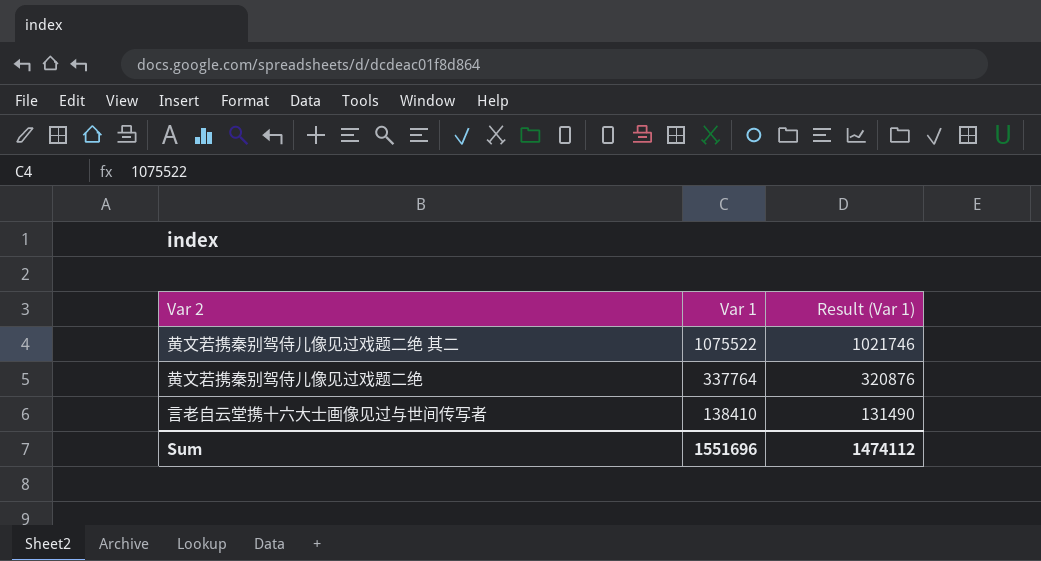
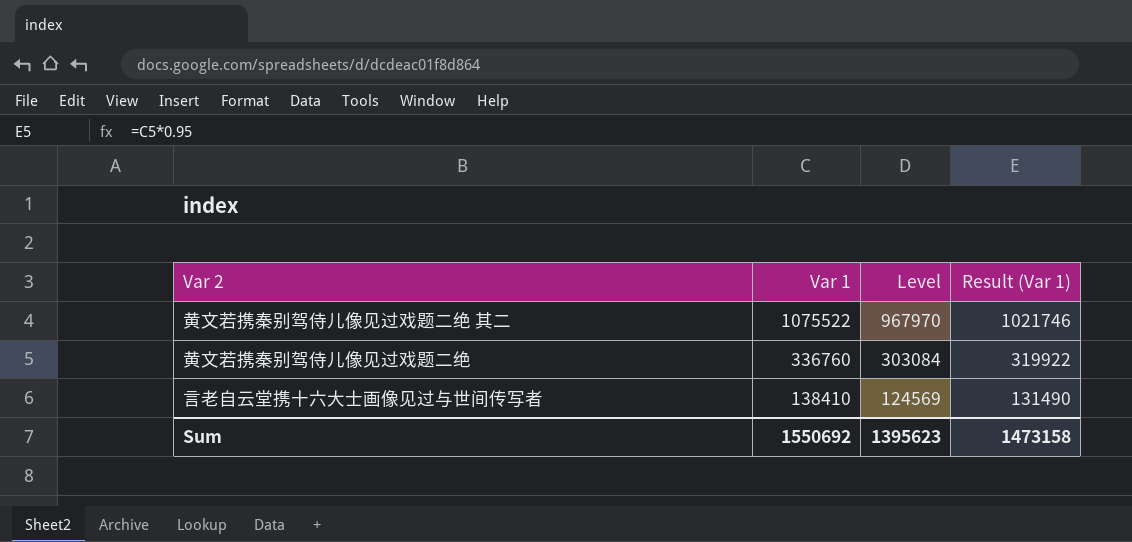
column Level | formula: none -> [Var 1] * 0.9
黄文若携秦别驾侍儿像见过戏题二绝 | Var 1: 337764 -> 336760
黄文若携秦别驾侍儿像见过戏题二绝 | Result (Var 1): 320876 -> 319922
Sum | Var 1: 1551696 -> 1550692
Sum | Result (Var 1): 1474112 -> 1473158

